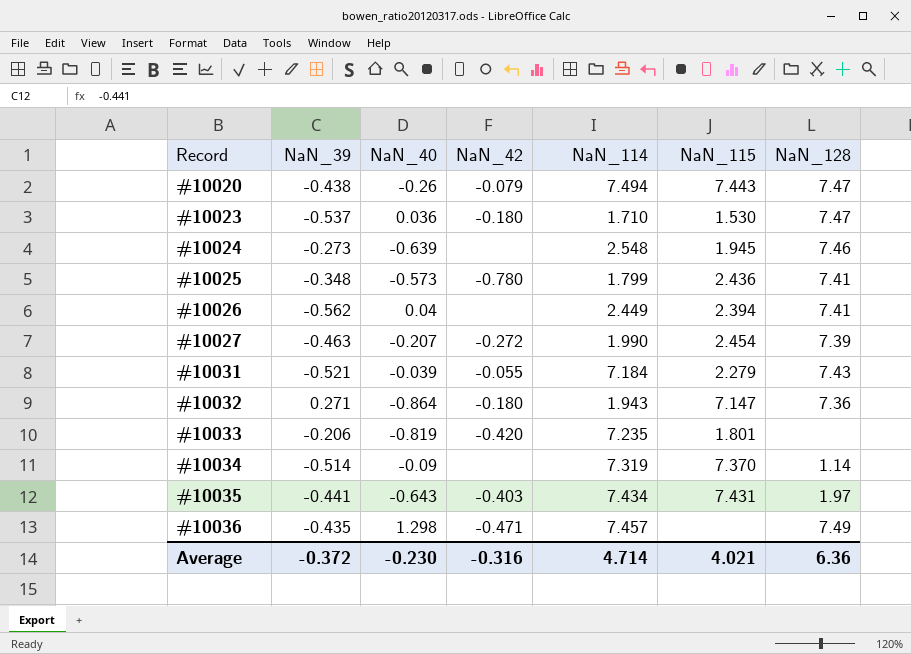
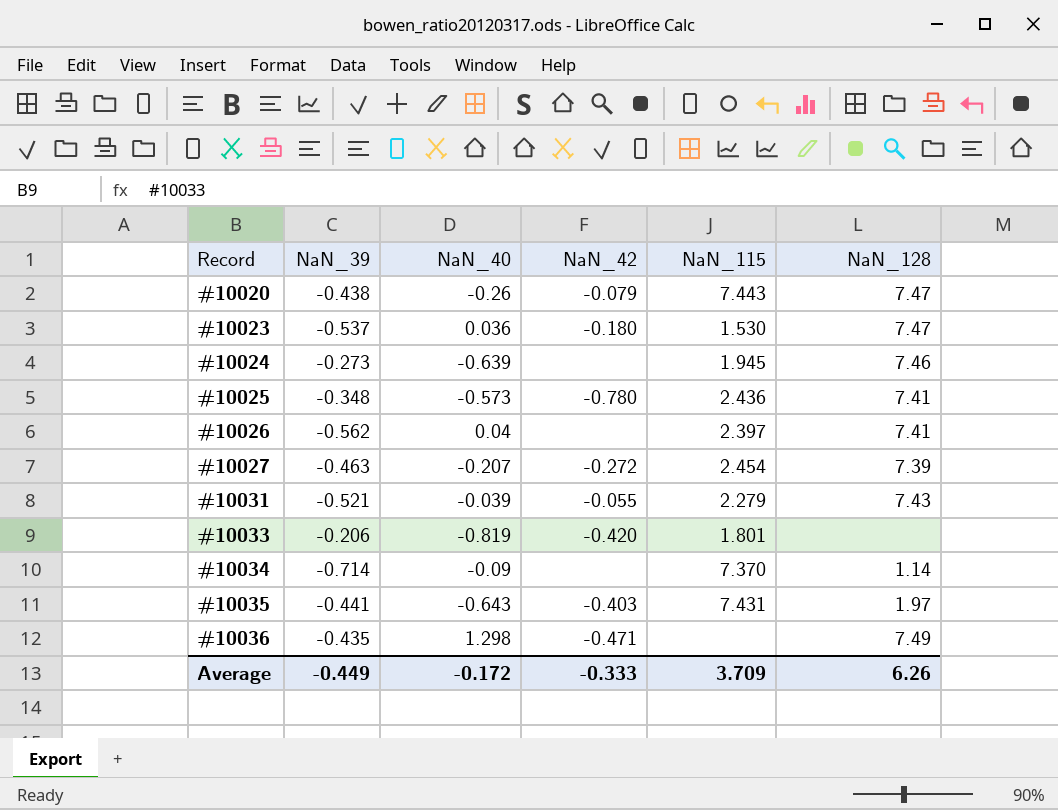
column NaN_114 | position: 5 -> none
row #10032: 0.271 | -0.864 | -0.180 | 1.943 | 7.147 | 7.36 -> none
#10026 | NaN_115: 2.394 -> 2.397
#10034 | NaN_39: -0.514 -> -0.714
Average | NaN_39: -0.372 -> -0.449
Average | NaN_40: -0.230 -> -0.172
Average | NaN_42: -0.316 -> -0.333
Average | NaN_115: 4.021 -> 3.709
Average | NaN_128: 6.36 -> 6.26

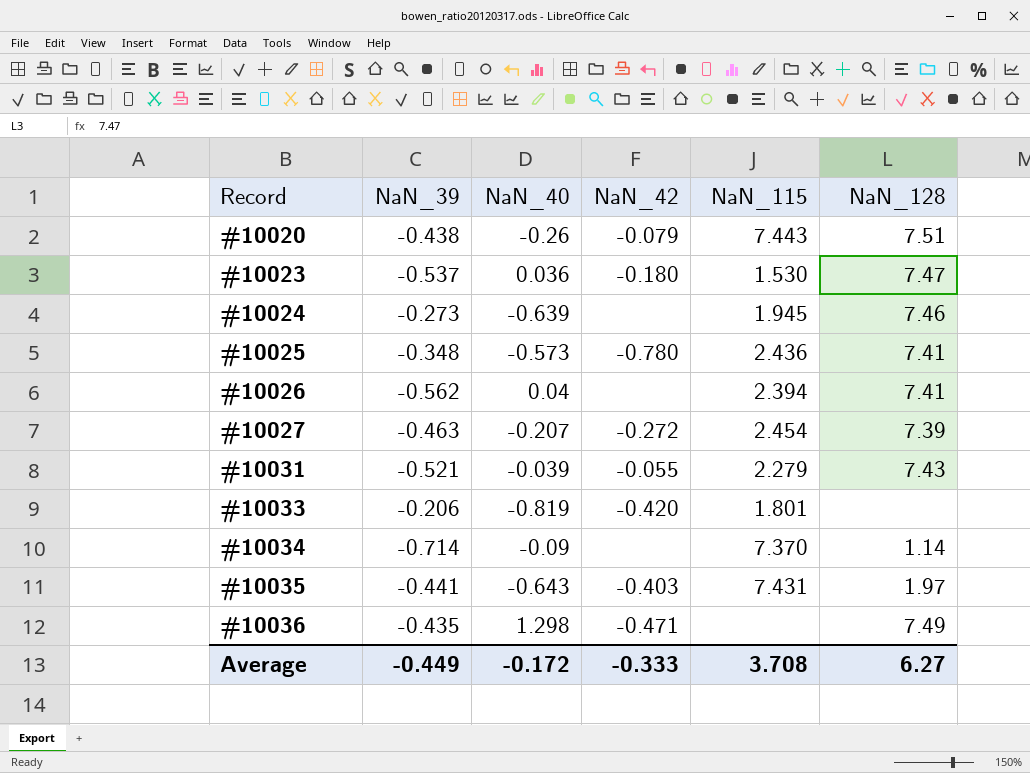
#10020 | NaN_128: 7.47 -> 7.51
#10026 | NaN_115: 2.397 -> 2.394
Average | NaN_115: 3.709 -> 3.708
Average | NaN_128: 6.26 -> 6.27

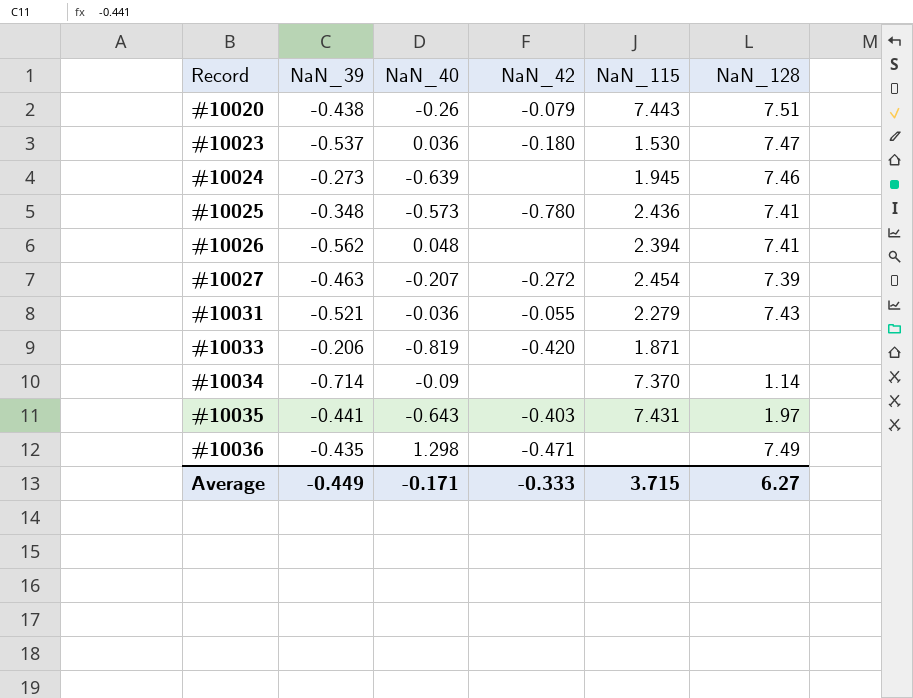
#10026 | NaN_40: 0.04 -> 0.048
#10031 | NaN_40: -0.039 -> -0.036
#10033 | NaN_115: 1.801 -> 1.871
Average | NaN_40: -0.172 -> -0.171
Average | NaN_115: 3.708 -> 3.715

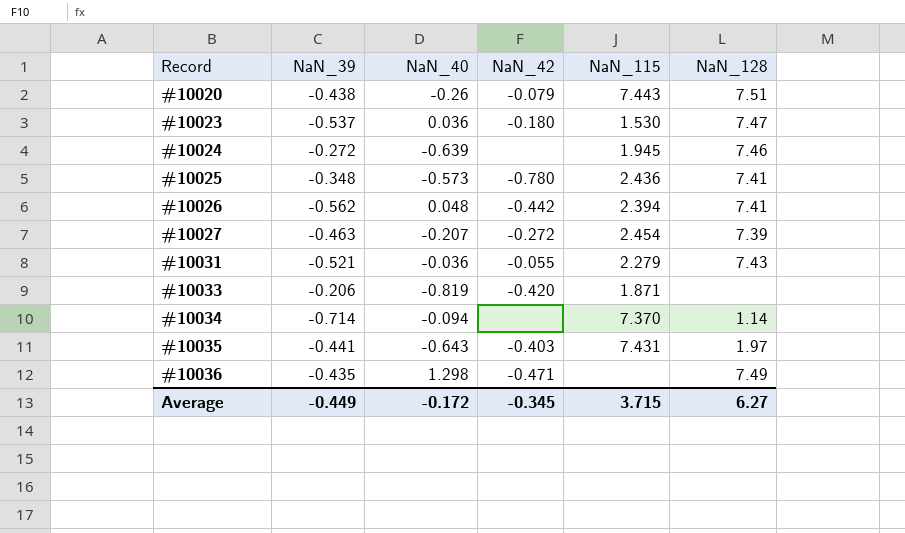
#10024 | NaN_39: -0.273 -> -0.272
#10026 | NaN_42: none -> -0.442
#10034 | NaN_40: -0.09 -> -0.094
Average | NaN_40: -0.171 -> -0.172
Average | NaN_42: -0.333 -> -0.345

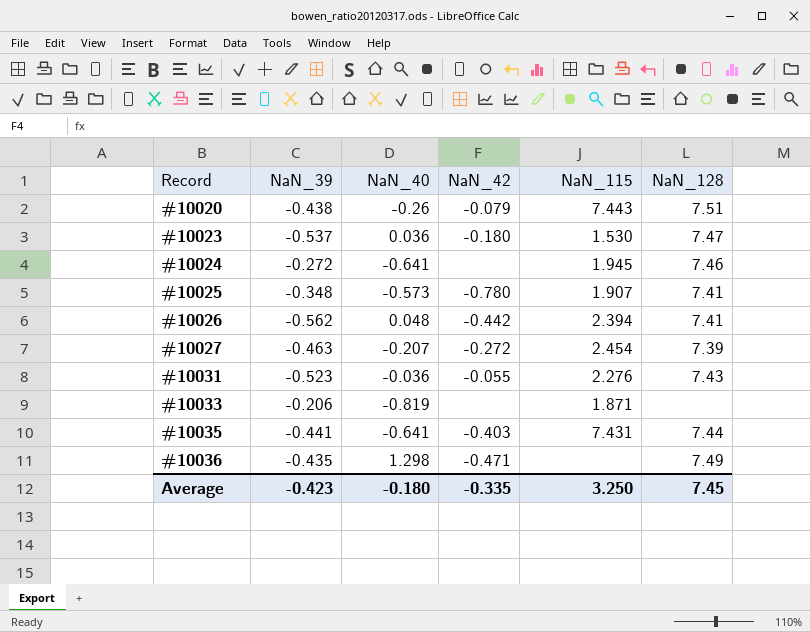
row #10034: -0.714 | -0.094 | none | 7.370 | 1.14 -> none
#10024 | NaN_40: -0.639 -> -0.641
#10025 | NaN_115: 2.436 -> 1.907
#10031 | NaN_39: -0.521 -> -0.523
#10031 | NaN_115: 2.279 -> 2.276
#10033 | NaN_42: -0.420 -> none
#10035 | NaN_40: -0.643 -> -0.641
#10035 | NaN_128: 1.97 -> 7.44
Average | NaN_39: -0.449 -> -0.423
Average | NaN_40: -0.172 -> -0.180
Average | NaN_42: -0.345 -> -0.335
Average | NaN_115: 3.715 -> 3.250
Average | NaN_128: 6.27 -> 7.45

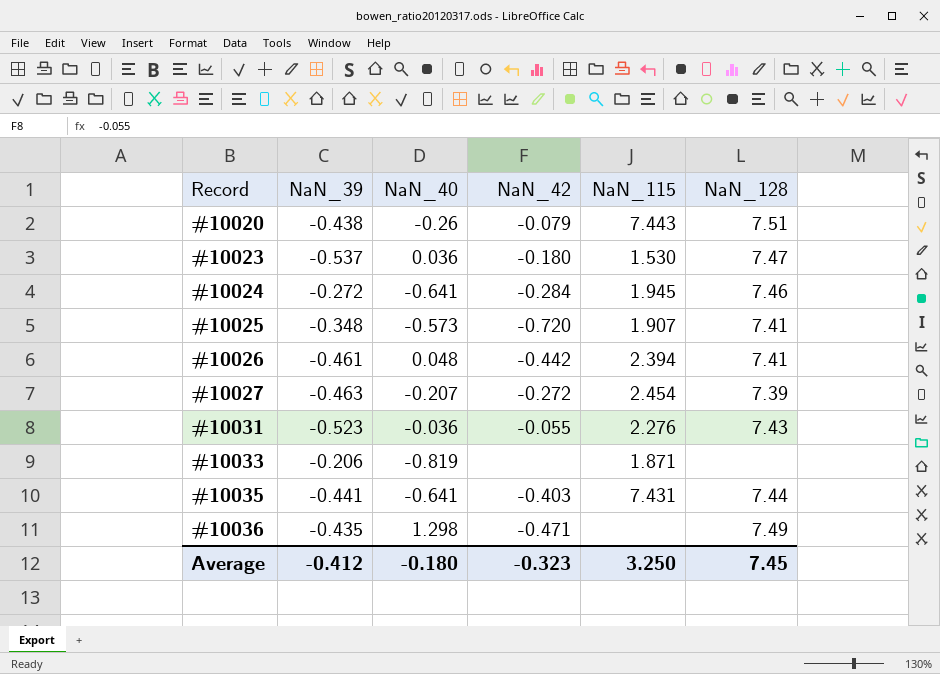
#10024 | NaN_42: none -> -0.284
#10025 | NaN_42: -0.780 -> -0.720
#10026 | NaN_39: -0.562 -> -0.461
Average | NaN_39: -0.423 -> -0.412
Average | NaN_42: -0.335 -> -0.323

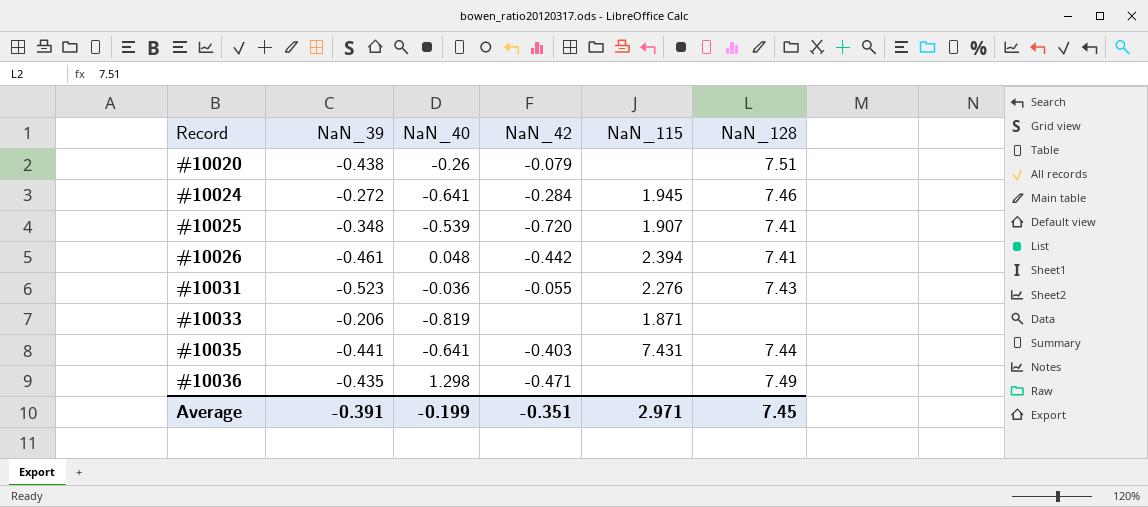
row #10023: -0.537 | 0.036 | -0.180 | 1.530 | 7.47 -> none
row #10027: -0.463 | -0.207 | -0.272 | 2.454 | 7.39 -> none
#10020 | NaN_115: 7.443 -> none
#10025 | NaN_40: -0.573 -> -0.539
Average | NaN_39: -0.412 -> -0.391
Average | NaN_40: -0.180 -> -0.199
Average | NaN_42: -0.323 -> -0.351
Average | NaN_115: 3.250 -> 2.971

